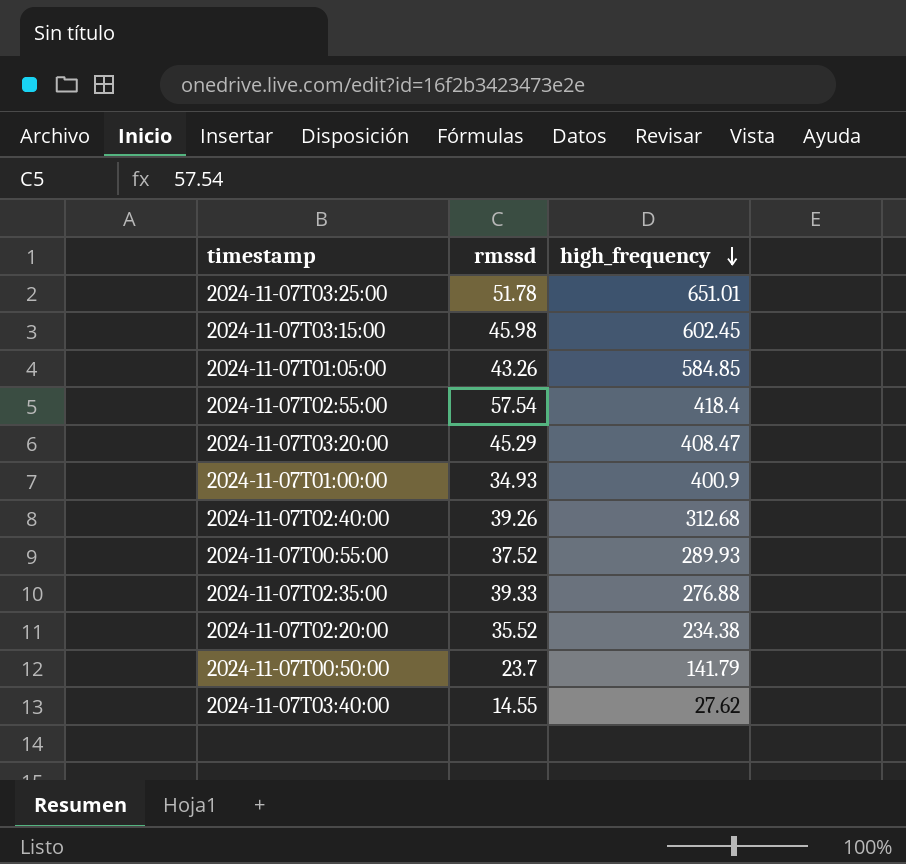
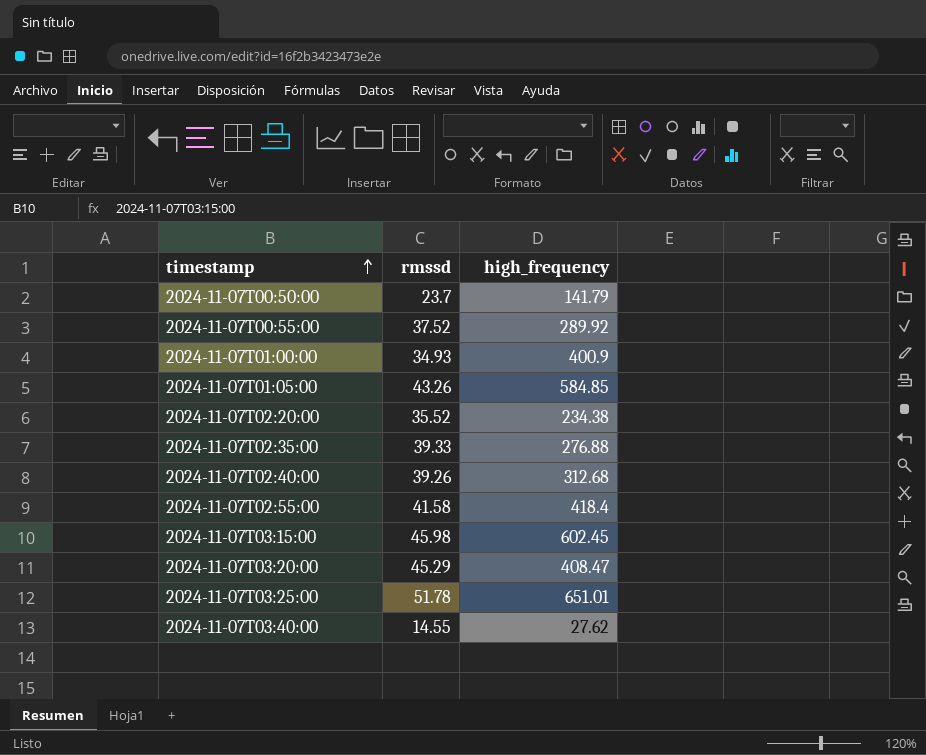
row order: high_frequency descending -> timestamp ascending
2024-11-07T00:55:00 | high_frequency: 289.93 -> 289.92
2024-11-07T02:55:00 | rmssd: 57.54 -> 41.58

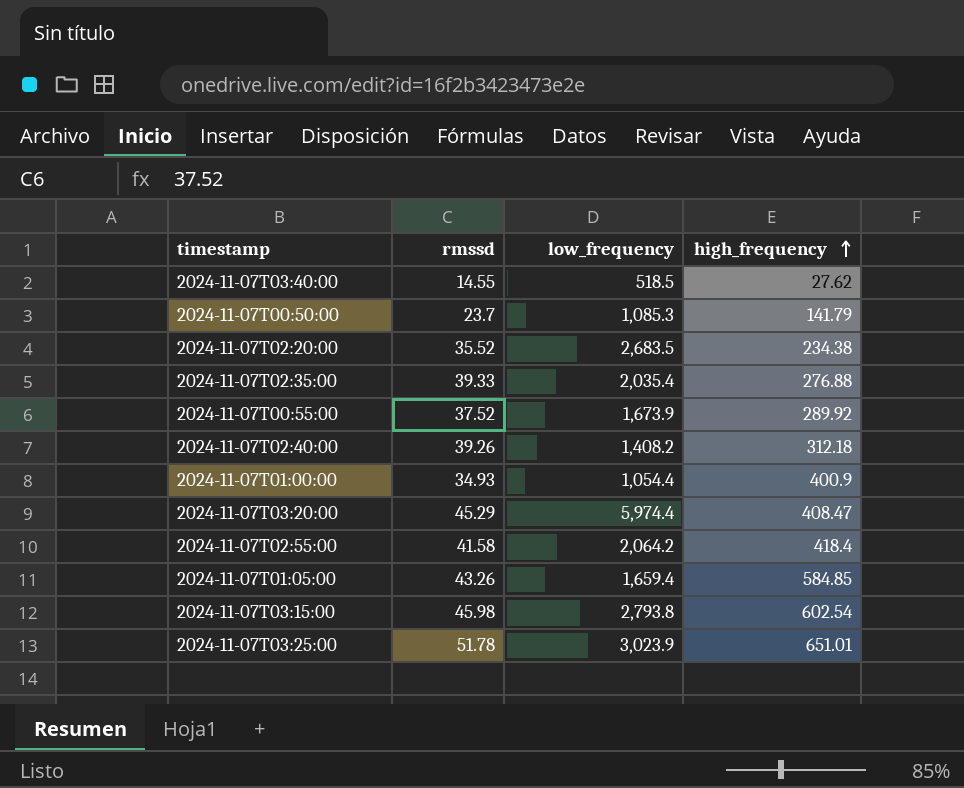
row order: timestamp ascending -> high_frequency ascending
column low_frequency | position: none -> 3
2024-11-07T02:40:00 | high_frequency: 312.68 -> 312.18
2024-11-07T03:15:00 | high_frequency: 602.45 -> 602.54

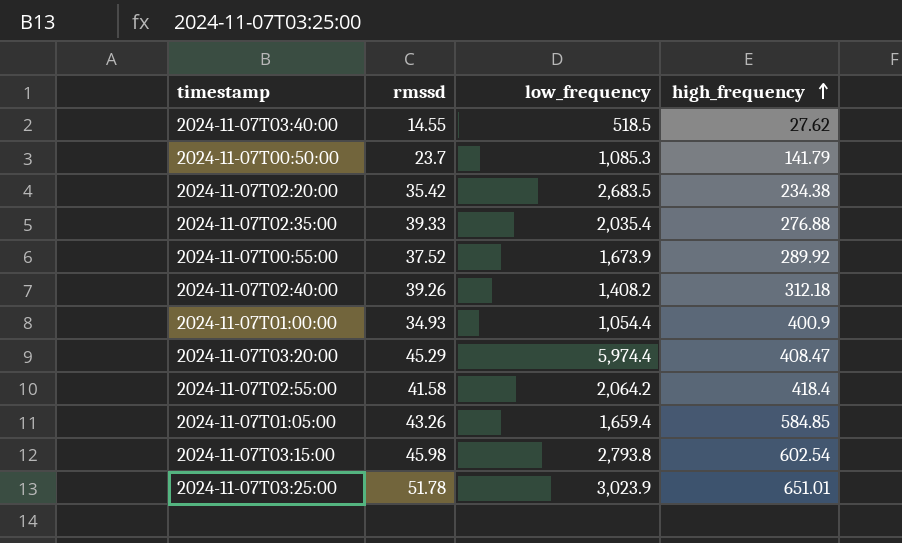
2024-11-07T02:20:00 | rmssd: 35.52 -> 35.42

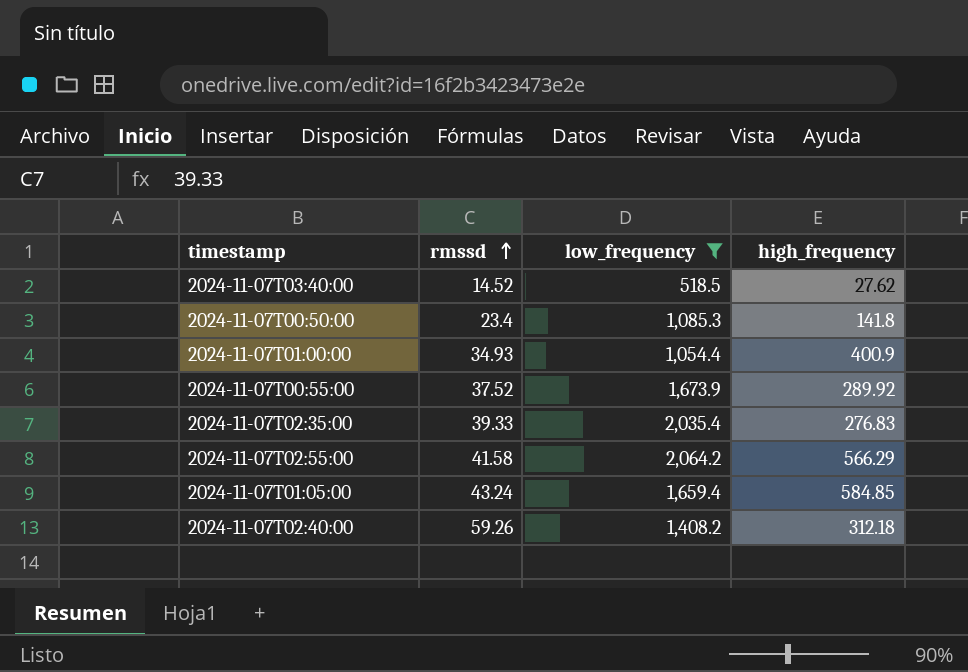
filter: none -> low_frequency <= 2,064.2
row order: high_frequency ascending -> rmssd ascending
2024-11-07T03:40:00 | rmssd: 14.55 -> 14.52
2024-11-07T00:50:00 | rmssd: 23.7 -> 23.4
2024-11-07T00:50:00 | high_frequency: 141.79 -> 141.8
2024-11-07T02:35:00 | high_frequency: 276.88 -> 276.83
2024-11-07T02:55:00 | high_frequency: 418.4 -> 566.29
2024-11-07T01:05:00 | rmssd: 43.26 -> 43.24
2024-11-07T02:40:00 | rmssd: 39.26 -> 59.26

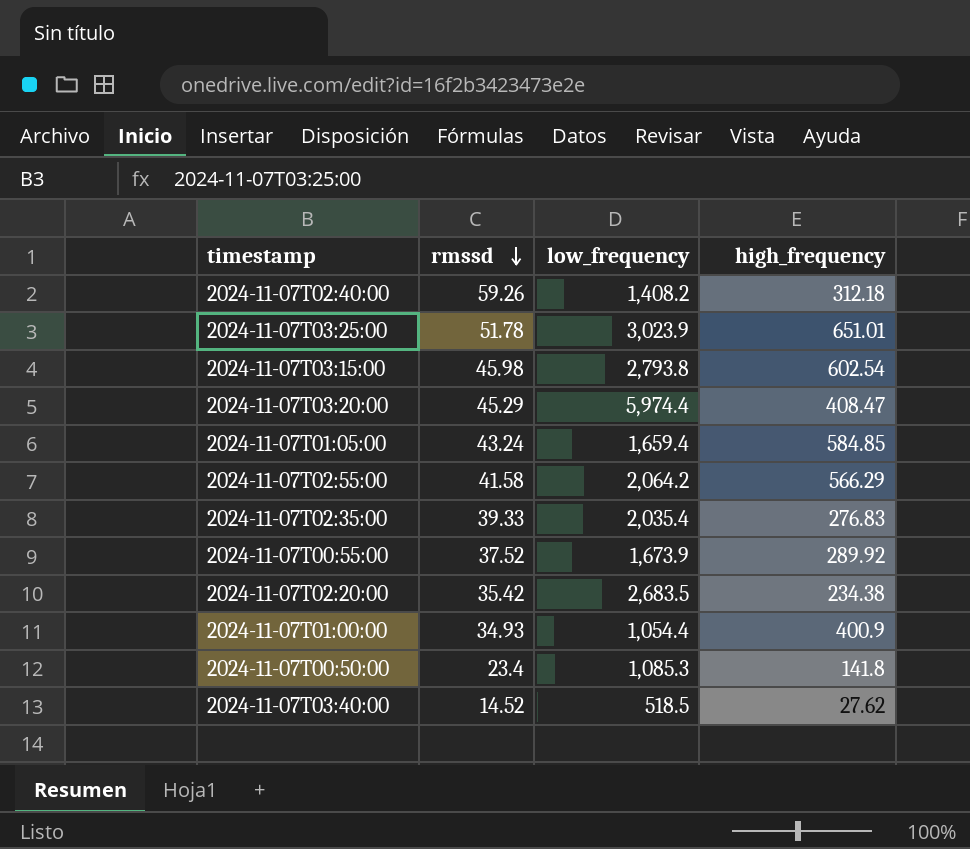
filter: low_frequency <= 2,064.2 -> none
row order: rmssd ascending -> rmssd descending

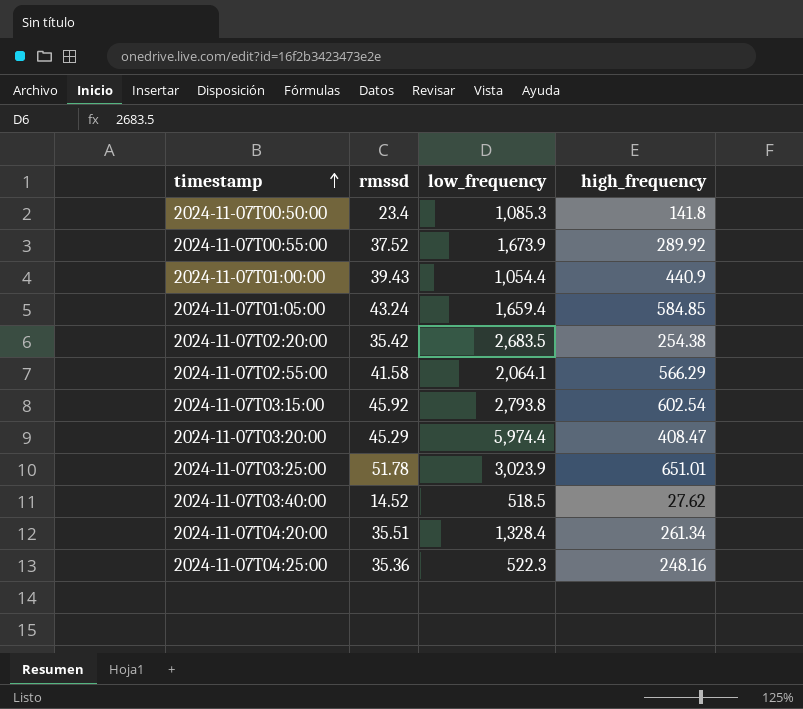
row order: rmssd descending -> timestamp ascending
row 2024-11-07T02:40:00: 59.26 | 1,408.2 | 312.18 -> none
row 2024-11-07T02:35:00: 39.33 | 2,035.4 | 276.83 -> none
2024-11-07T01:00:00 | rmssd: 34.93 -> 39.43
2024-11-07T01:00:00 | high_frequency: 400.9 -> 440.9
2024-11-07T02:20:00 | high_frequency: 234.38 -> 254.38
2024-11-07T02:55:00 | low_frequency: 2,064.2 -> 2,064.1
2024-11-07T03:15:00 | rmssd: 45.98 -> 45.92
row 2024-11-07T04:20:00: none -> 35.51 | 1,328.4 | 261.34
row 2024-11-07T04:25:00: none -> 35.36 | 522.3 | 248.16

